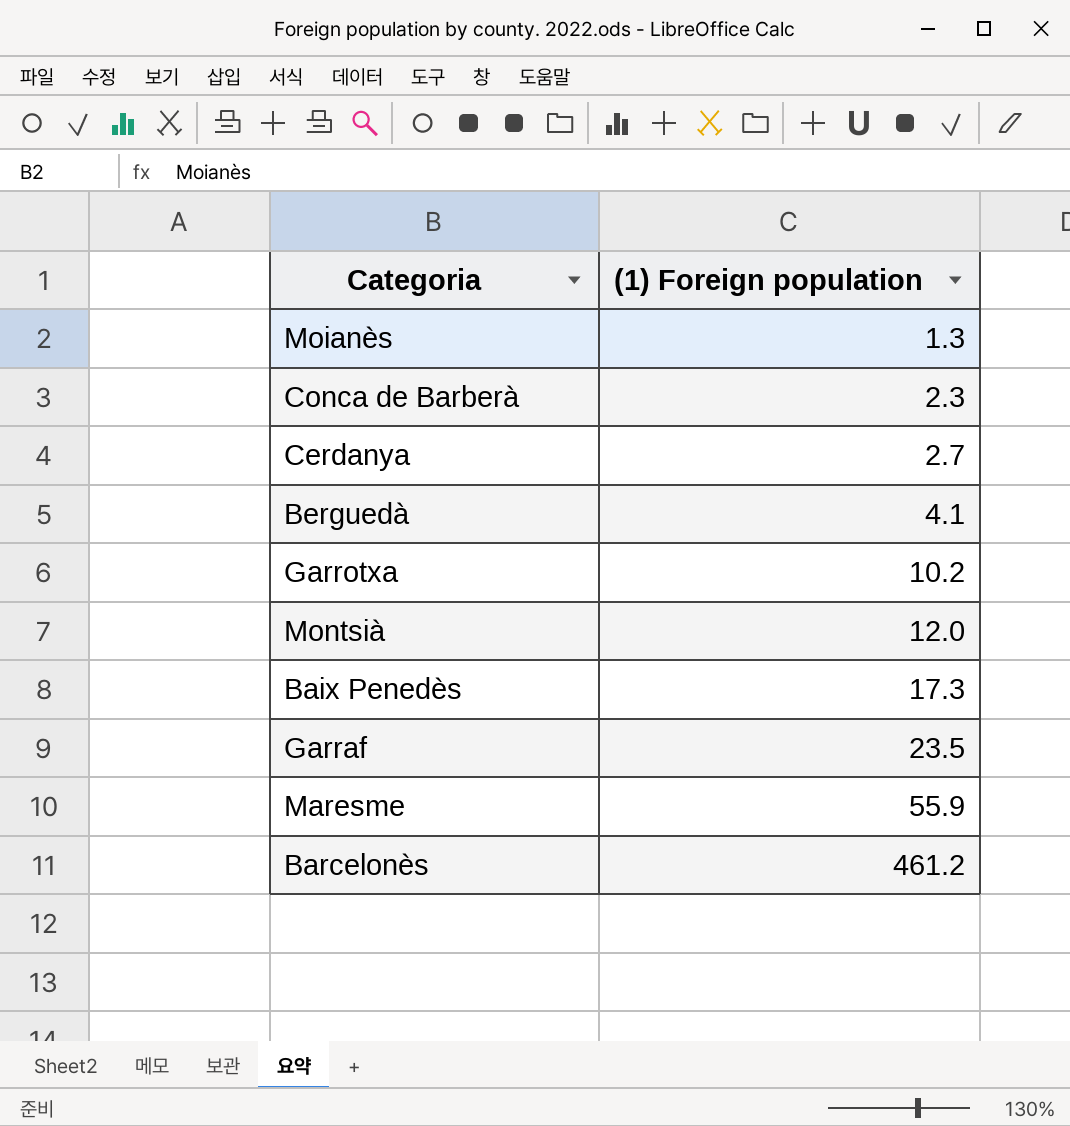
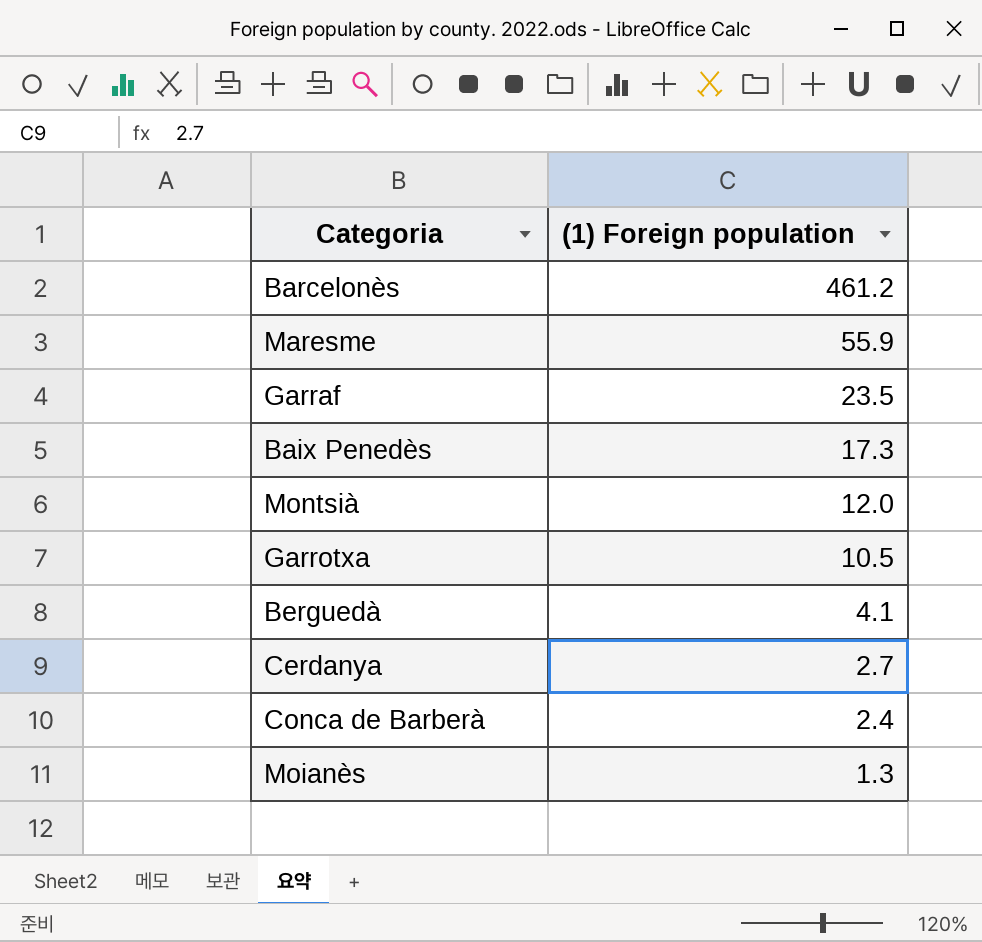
row order: (1) Foreign population ascending -> (1) Foreign population descending
Garrotxa | (1) Foreign population: 10.2 -> 10.5
Conca de Barberà | (1) Foreign population: 2.3 -> 2.4

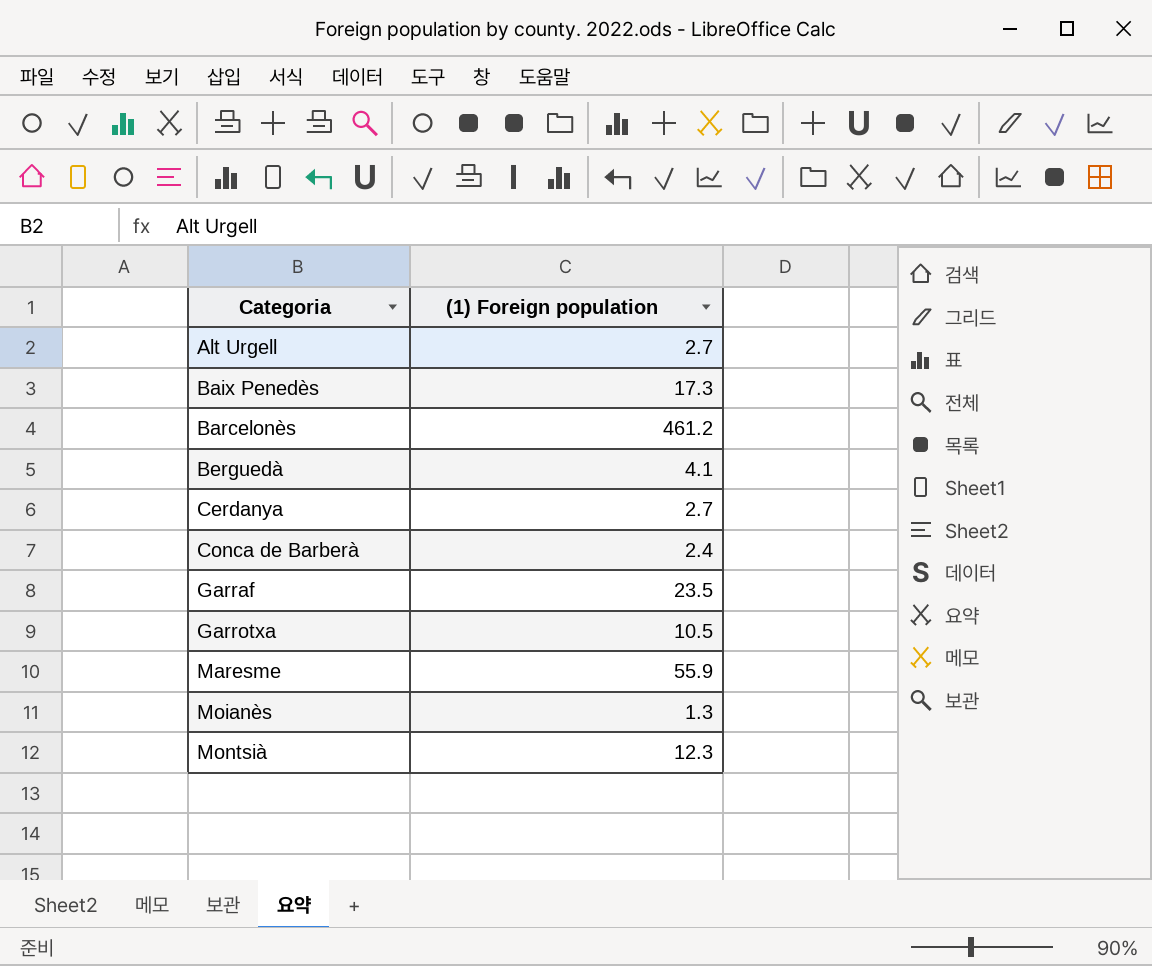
row order: (1) Foreign population descending -> Categoria ascending
row Alt Urgell: none -> 2.7
Montsià | (1) Foreign population: 12.0 -> 12.3

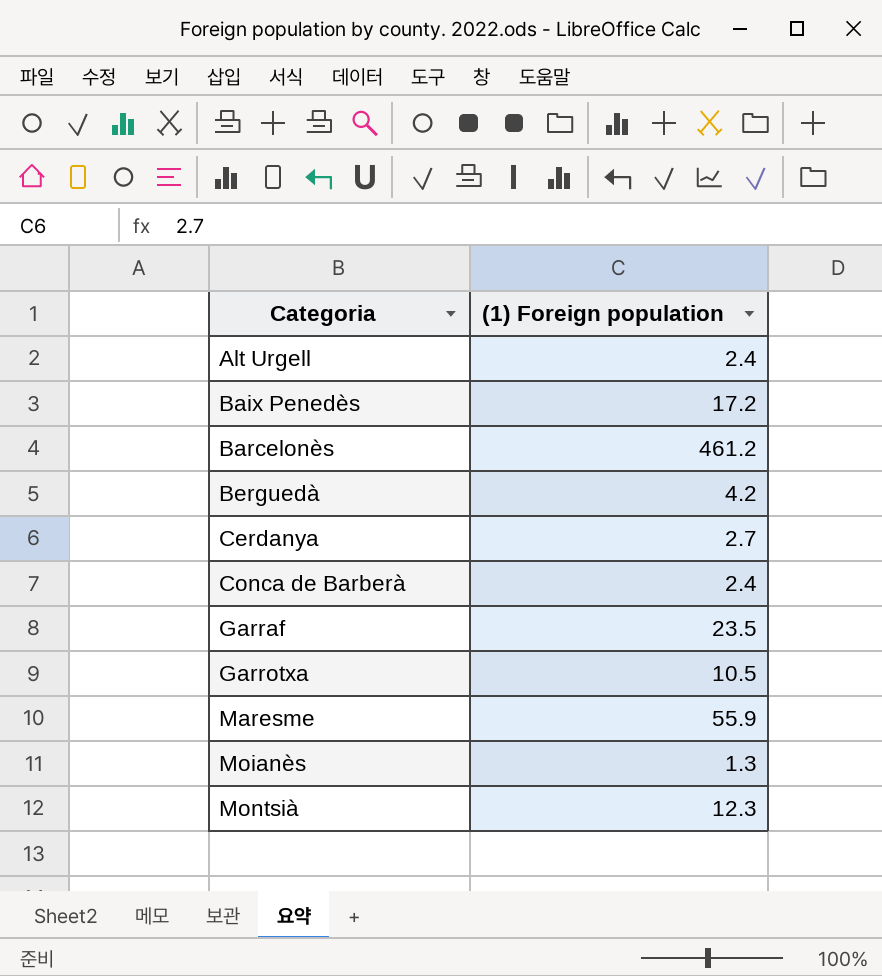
Alt Urgell | (1) Foreign population: 2.7 -> 2.4
Baix Penedès | (1) Foreign population: 17.3 -> 17.2
Berguedà | (1) Foreign population: 4.1 -> 4.2

